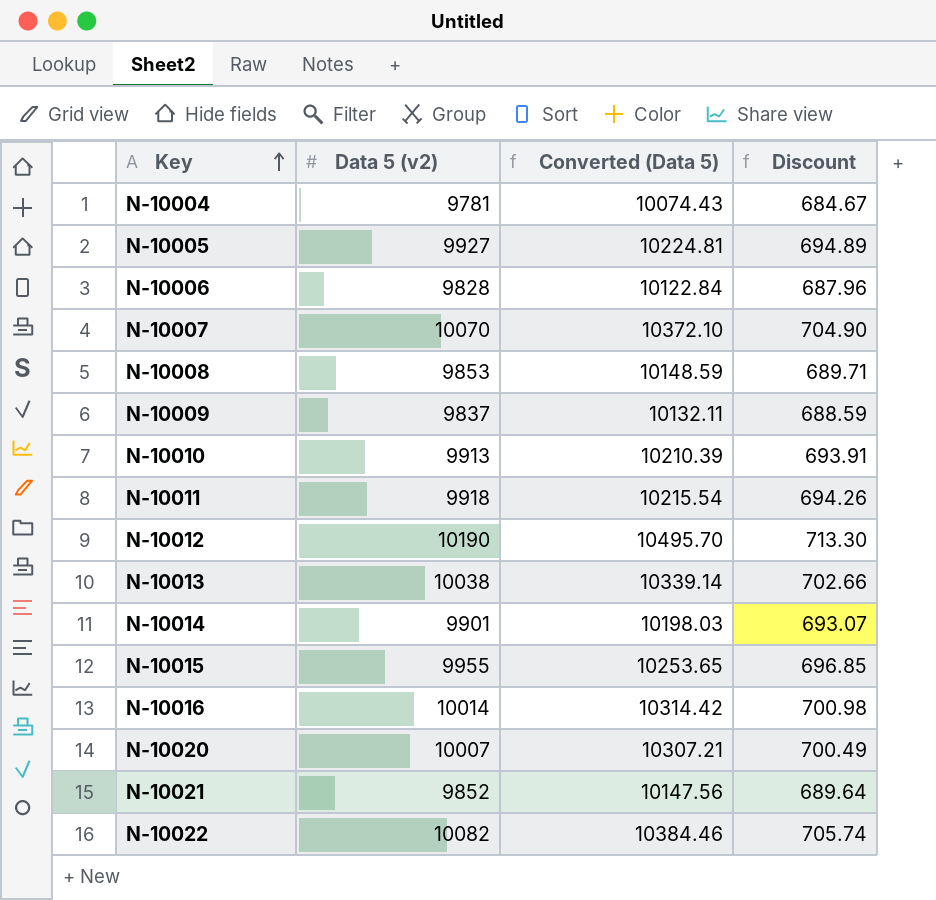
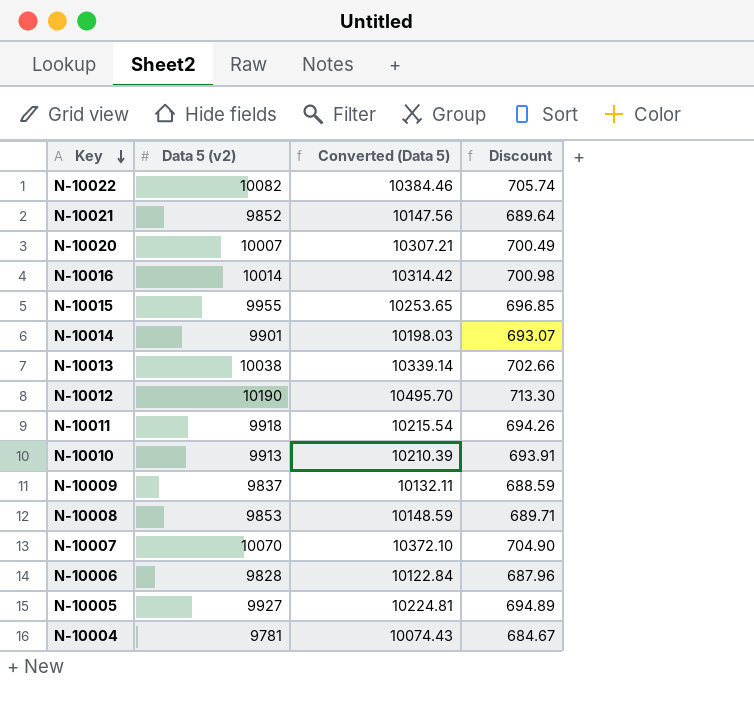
row order: Key ascending -> Key descending

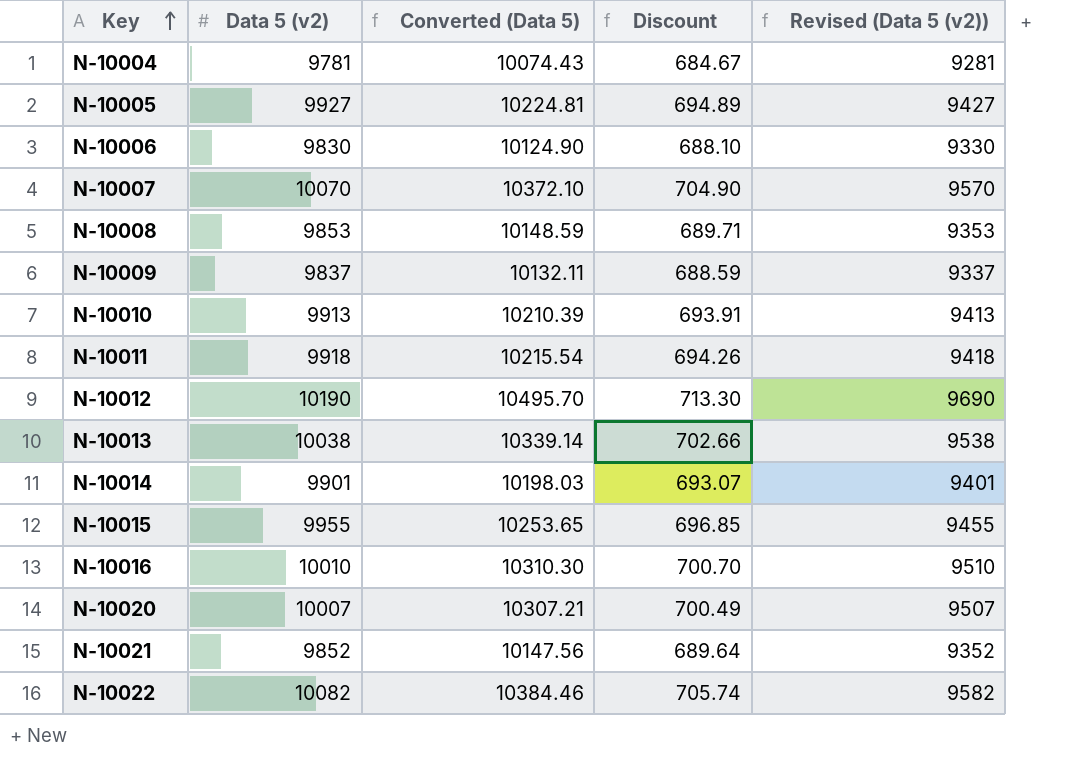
row order: Key descending -> Key ascending
column Revised (Data 5 (v2)) | formula: none -> [Data 5 (v2)] - 500
N-10006 | Data 5 (v2): 9828 -> 9830
N-10006 | Converted (Data 5): 10122.84 -> 10124.90
N-10006 | Discount: 687.96 -> 688.10
N-10016 | Data 5 (v2): 10014 -> 10010
N-10016 | Converted (Data 5): 10314.42 -> 10310.30
N-10016 | Discount: 700.98 -> 700.70

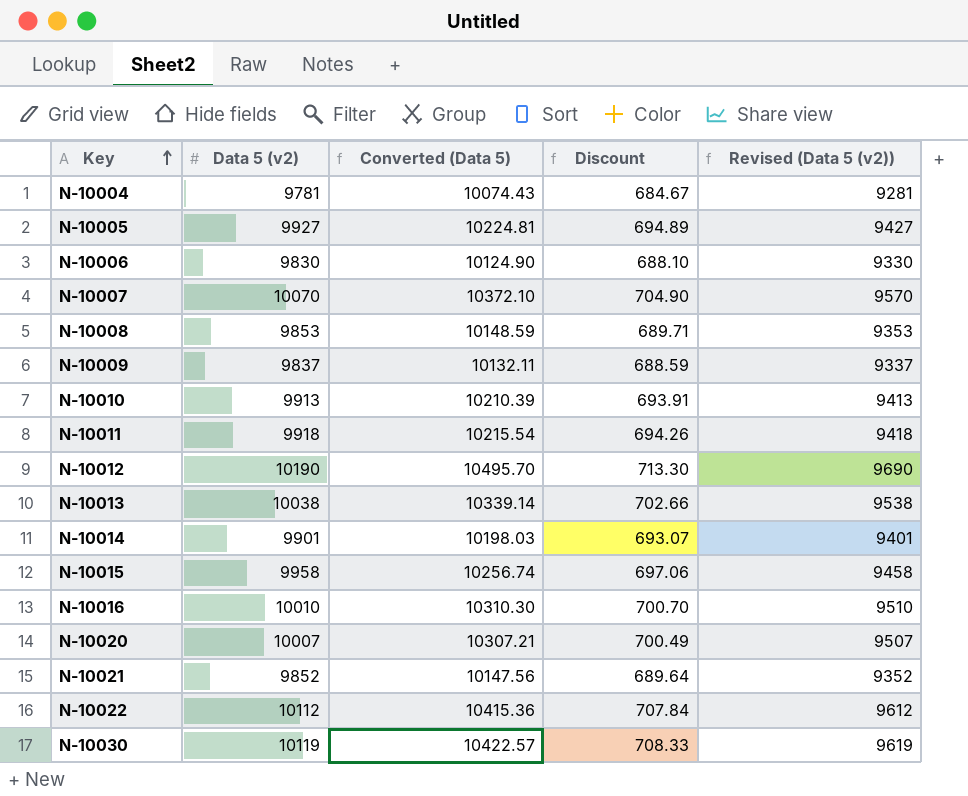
N-10015 | Data 5 (v2): 9955 -> 9958
N-10015 | Converted (Data 5): 10253.65 -> 10256.74
N-10015 | Discount: 696.85 -> 697.06
N-10015 | Revised (Data 5 (v2)): 9455 -> 9458
N-10022 | Data 5 (v2): 10082 -> 10112
N-10022 | Converted (Data 5): 10384.46 -> 10415.36
N-10022 | Discount: 705.74 -> 707.84
N-10022 | Revised (Data 5 (v2)): 9582 -> 9612
row N-10030: none -> 10119 | 10422.57 | 708.33 | 9619

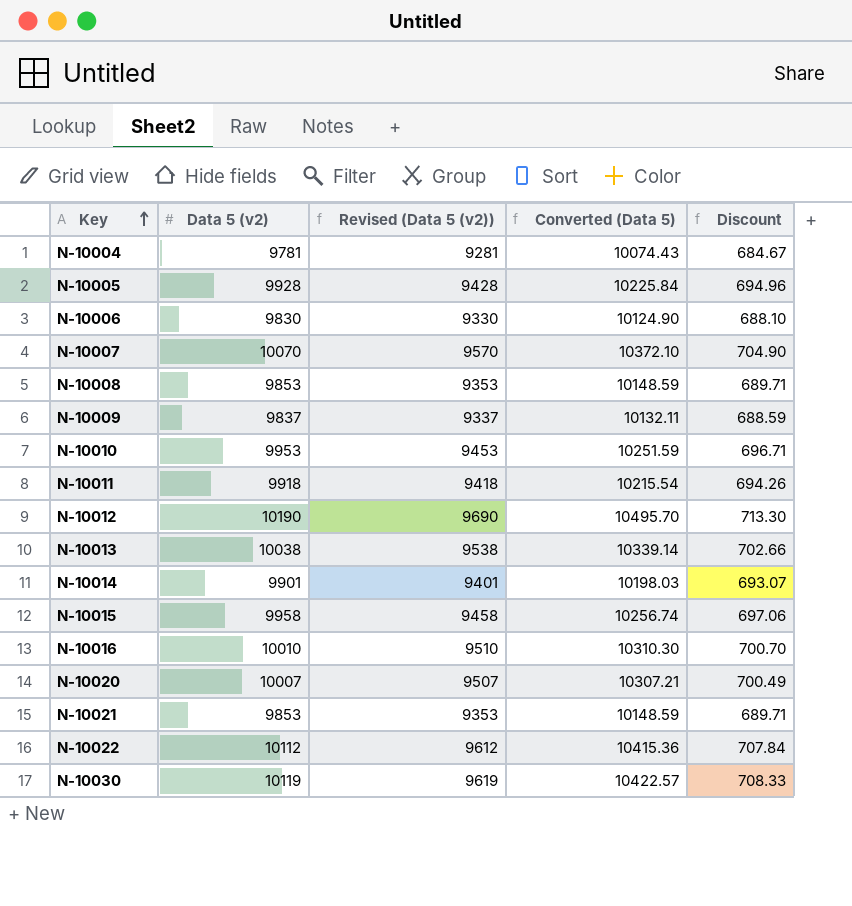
column Revised (Data 5 (v2)) | position: 5 -> 3
N-10005 | Data 5 (v2): 9927 -> 9928
N-10005 | Revised (Data 5 (v2)): 9427 -> 9428
N-10005 | Converted (Data 5): 10224.81 -> 10225.84
N-10005 | Discount: 694.89 -> 694.96
N-10010 | Data 5 (v2): 9913 -> 9953
N-10010 | Revised (Data 5 (v2)): 9413 -> 9453
N-10010 | Converted (Data 5): 10210.39 -> 10251.59
N-10010 | Discount: 693.91 -> 696.71
N-10021 | Data 5 (v2): 9852 -> 9853
N-10021 | Revised (Data 5 (v2)): 9352 -> 9353
N-10021 | Converted (Data 5): 10147.56 -> 10148.59
N-10021 | Discount: 689.64 -> 689.71

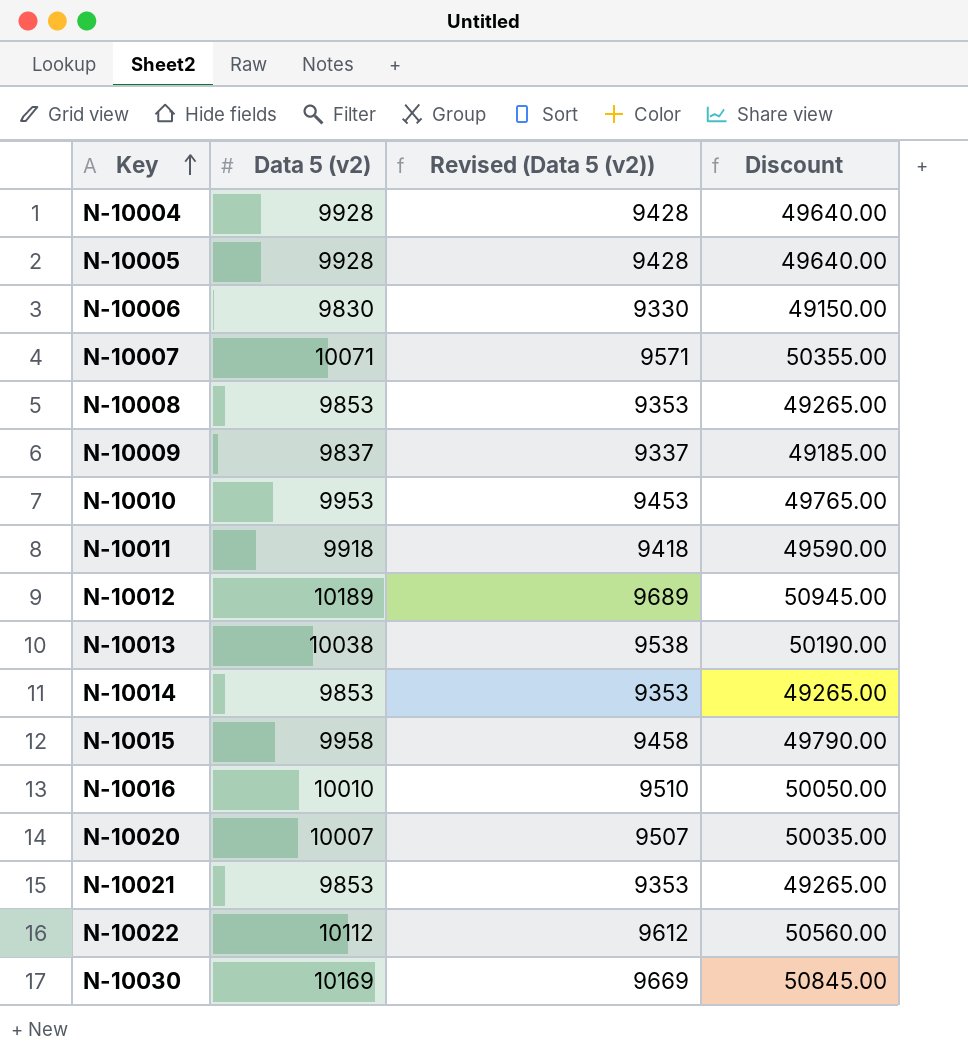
column Converted (Data 5) | formula: [Data 5 (v2)] * 1.03 -> none
column Discount | formula: [Data 5 (v2)] * 0.07 -> [Data 5 (v2)] * 5
N-10004 | Data 5 (v2): 9781 -> 9928
N-10004 | Revised (Data 5 (v2)): 9281 -> 9428
N-10007 | Data 5 (v2): 10070 -> 10071
N-10007 | Revised (Data 5 (v2)): 9570 -> 9571
N-10012 | Data 5 (v2): 10190 -> 10189
N-10012 | Revised (Data 5 (v2)): 9690 -> 9689
N-10014 | Data 5 (v2): 9901 -> 9853
N-10014 | Revised (Data 5 (v2)): 9401 -> 9353
N-10030 | Data 5 (v2): 10119 -> 10169
N-10030 | Revised (Data 5 (v2)): 9619 -> 9669

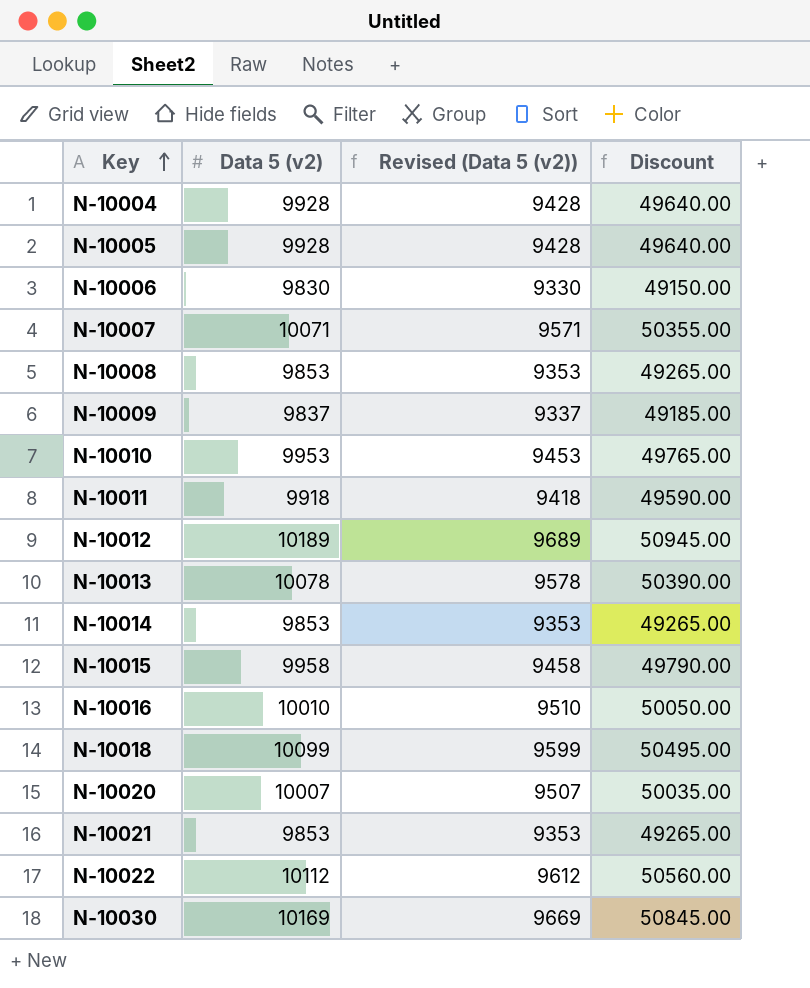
N-10013 | Data 5 (v2): 10038 -> 10078
N-10013 | Revised (Data 5 (v2)): 9538 -> 9578
N-10013 | Discount: 50190.00 -> 50390.00
row N-10018: none -> 10099 | 9599 | 50495.00

